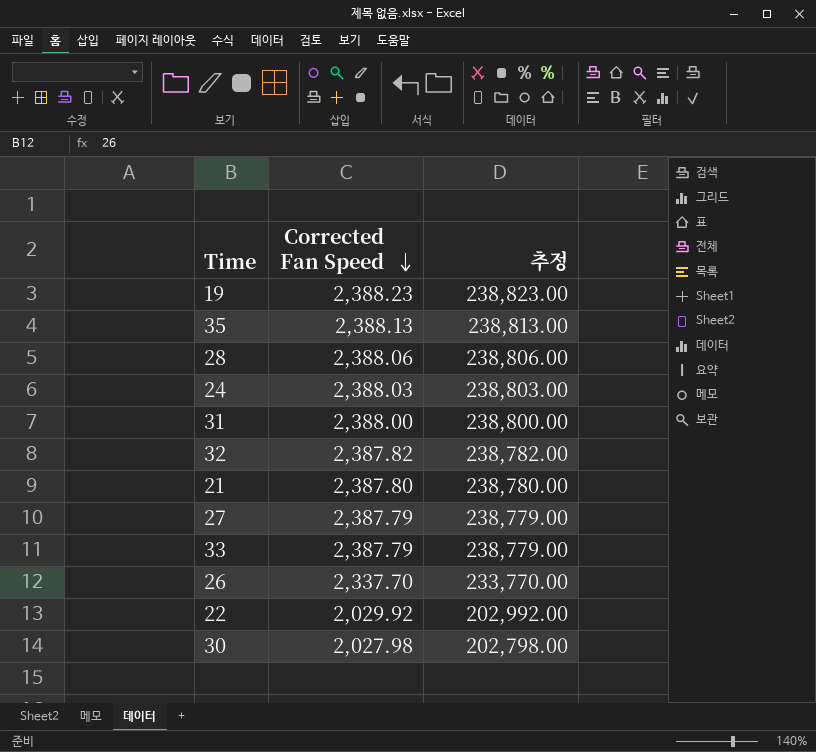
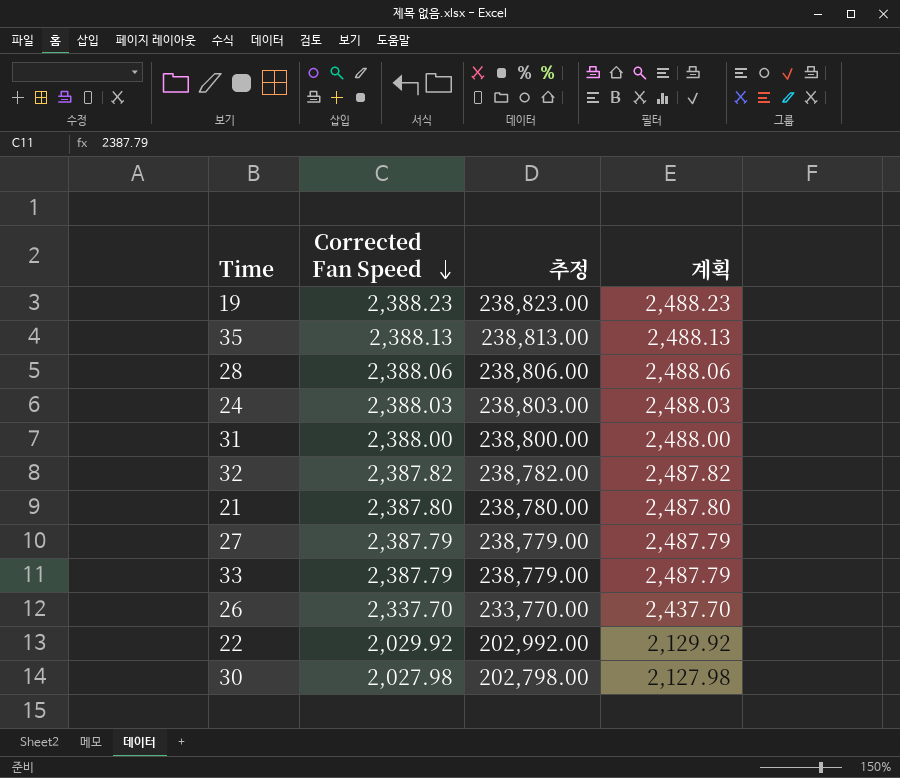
column 계획 | formula: none -> [Corrected Fan Speed] + 100

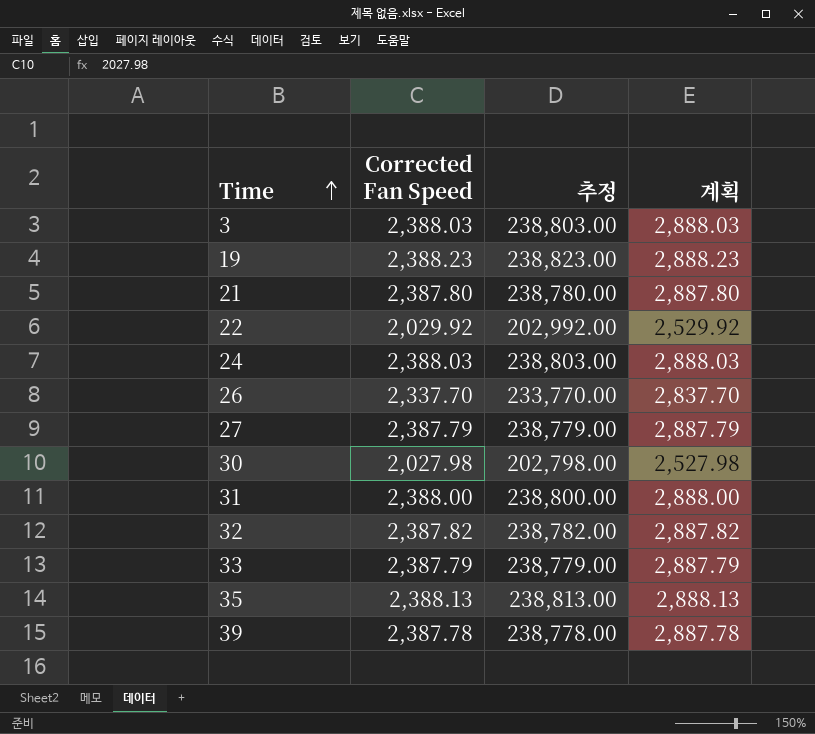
row order: Corrected Fan Speed descending -> Time ascending
column 계획 | formula: [Corrected Fan Speed] + 100 -> [Corrected Fan Speed] + 500
row 28: 2,388.06 | 238,806.00 | 2,488.06 -> none
row 3: none -> 2,388.03 | 238,803.00 | 2,888.03
row 39: none -> 2,387.78 | 238,778.00 | 2,887.78

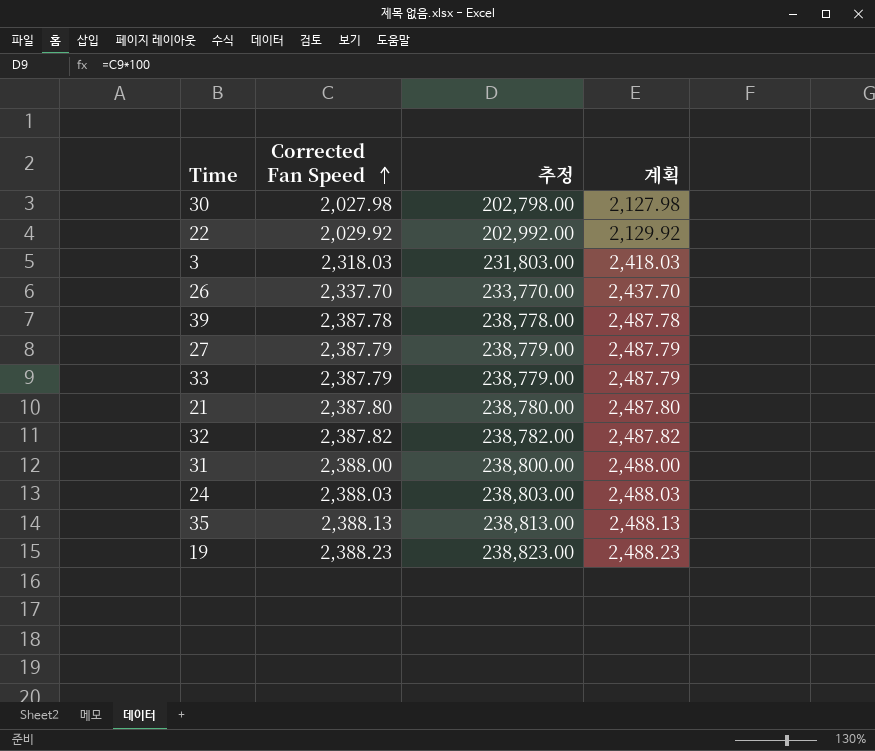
row order: Time ascending -> Corrected Fan Speed ascending
column 계획 | formula: [Corrected Fan Speed] + 500 -> [Corrected Fan Speed] + 100
3 | Corrected Fan Speed: 2,388.03 -> 2,318.03
3 | 추정: 238,803.00 -> 231,803.00

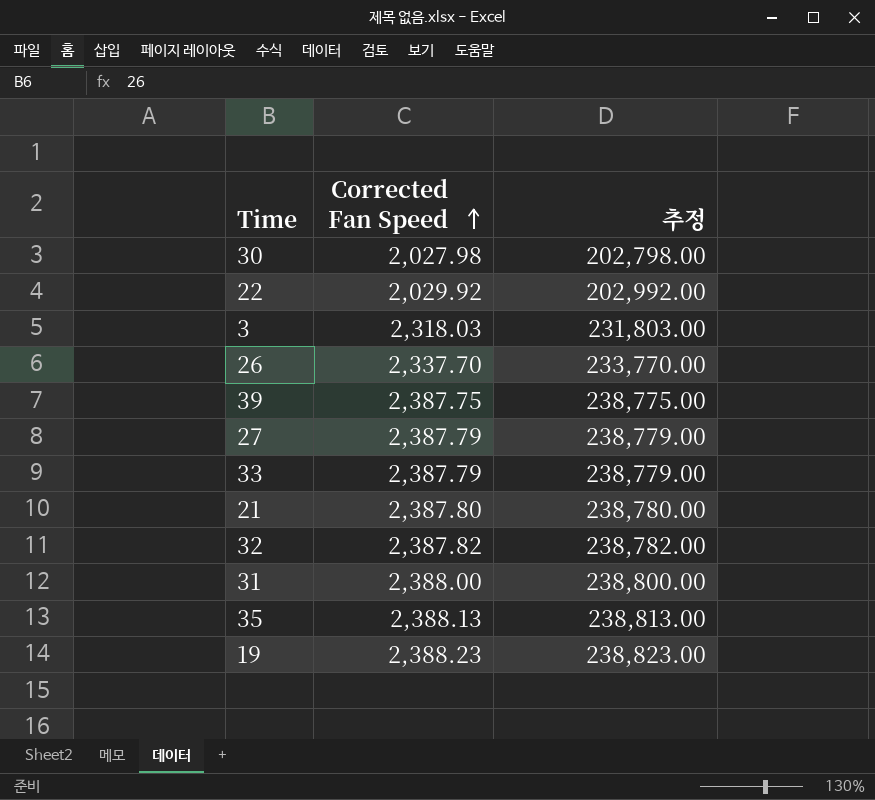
column 계획 | formula: [Corrected Fan Speed] + 100 -> none
row 24: 2,388.03 | 238,803.00 | 2,488.03 -> none
39 | Corrected Fan Speed: 2,387.78 -> 2,387.75
39 | 추정: 238,778.00 -> 238,775.00

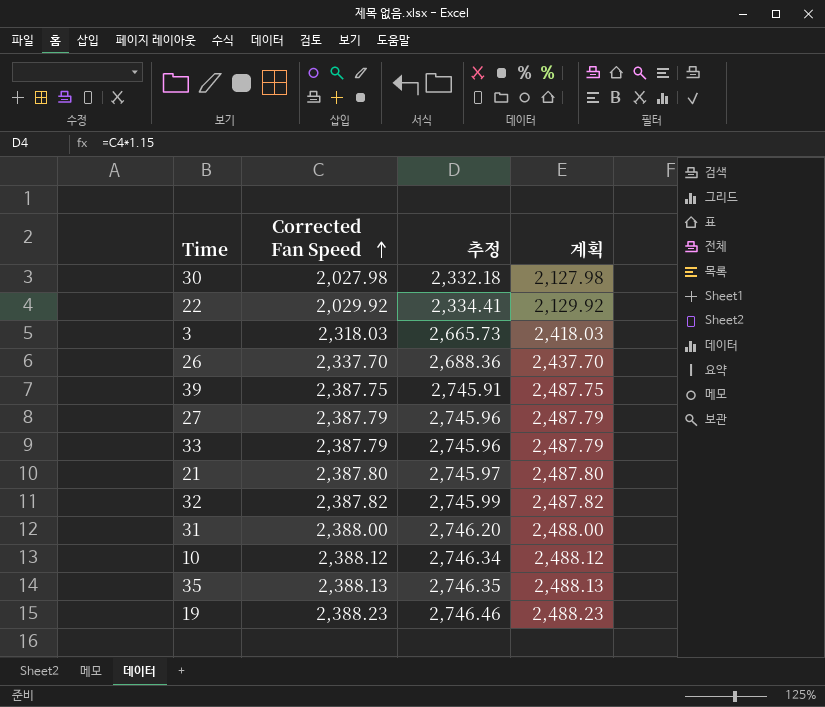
column 추정 | formula: [Corrected Fan Speed] * 100 -> [Corrected Fan Speed] * 1.15
column 계획 | formula: none -> [Corrected Fan Speed] + 100
row 10: none -> 2,388.12 | 2,746.34 | 2,488.12

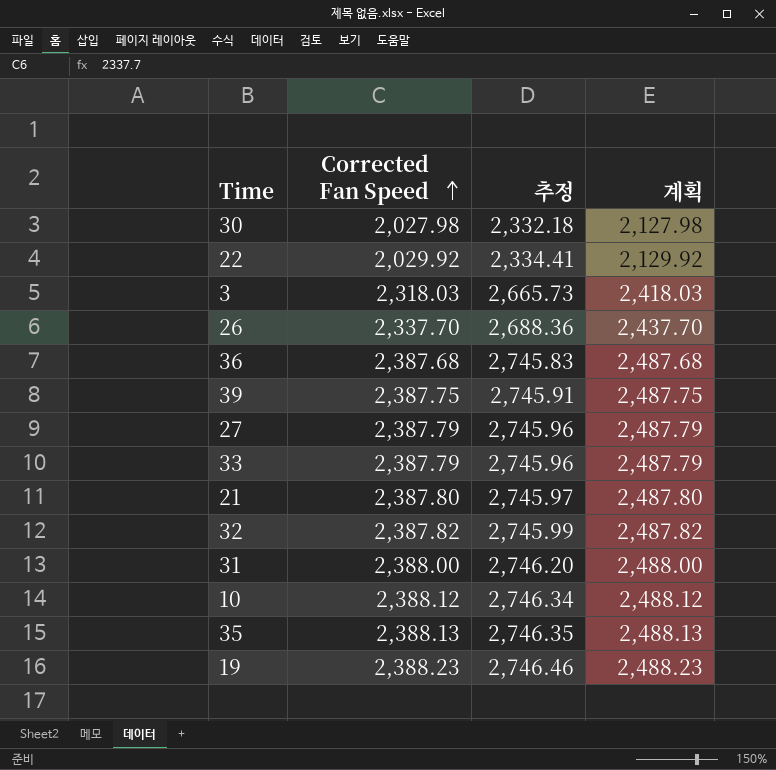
row 36: none -> 2,387.68 | 2,745.83 | 2,487.68

